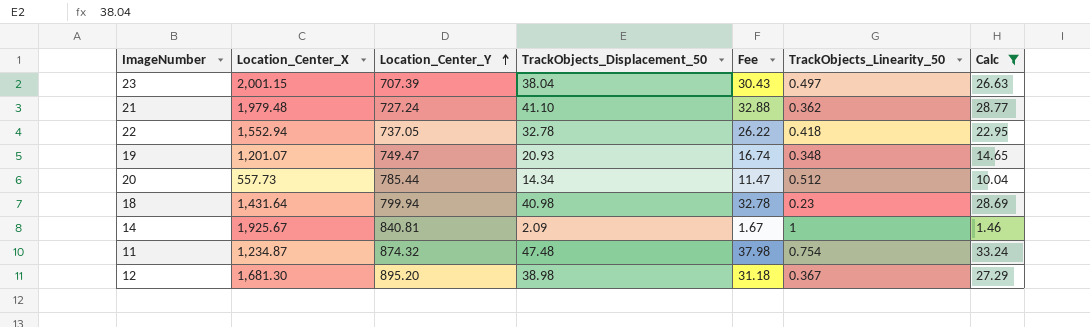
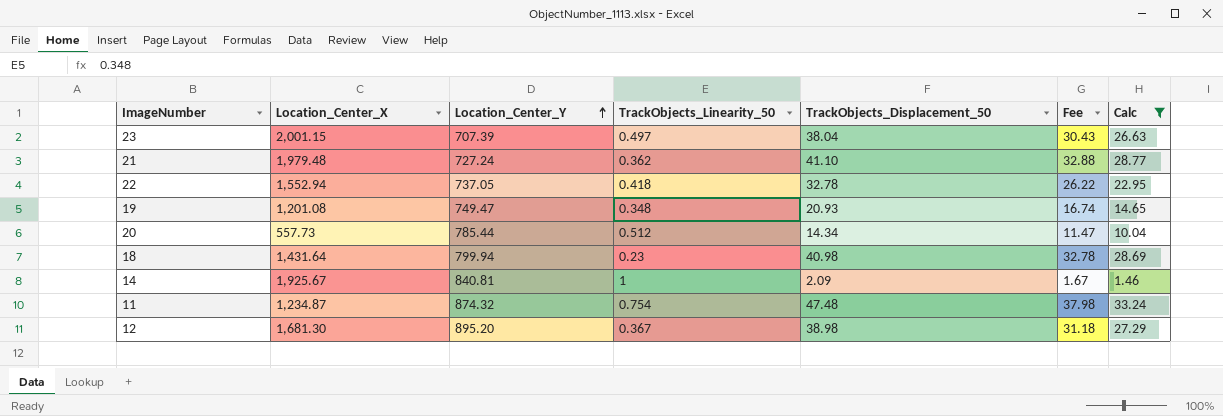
column TrackObjects_Linearity_50 | position: 6 -> 4
19 | Location_Center_X: 1,201.07 -> 1,201.08

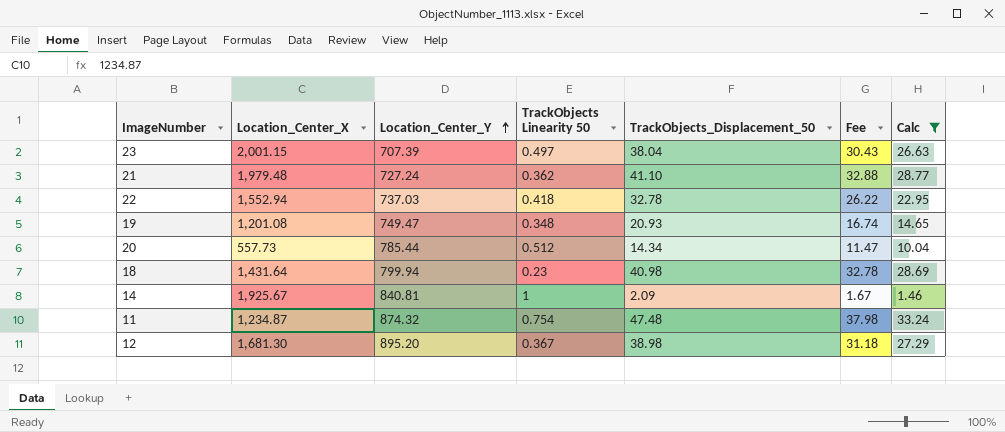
column name: TrackObjects_Linearity_50 -> TrackObjects Linearity 50
22 | Location_Center_Y: 737.05 -> 737.03

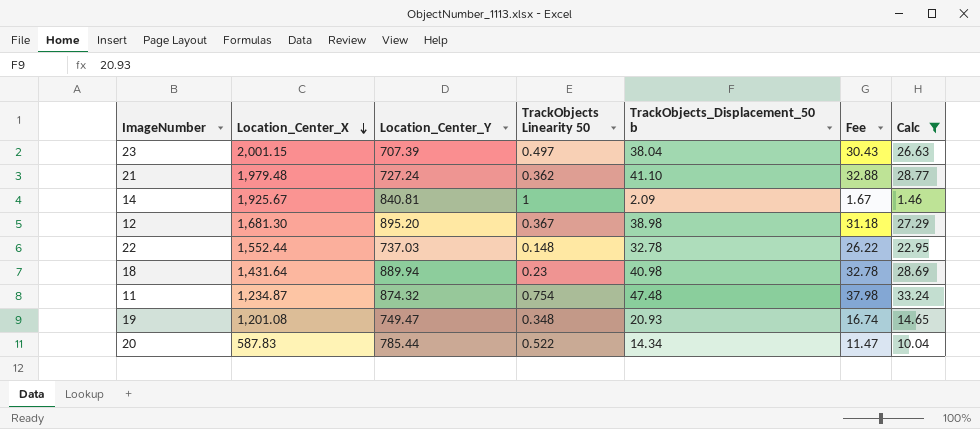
row order: Location_Center_Y ascending -> Location_Center_X descending
column name: TrackObjects_Displacement_50 -> TrackObjects_Displacement_50 b
22 | Location_Center_X: 1,552.94 -> 1,552.44
22 | TrackObjects Linearity 50: 0.418 -> 0.148
18 | Location_Center_Y: 799.94 -> 889.94
20 | Location_Center_X: 557.73 -> 587.83
20 | TrackObjects Linearity 50: 0.512 -> 0.522

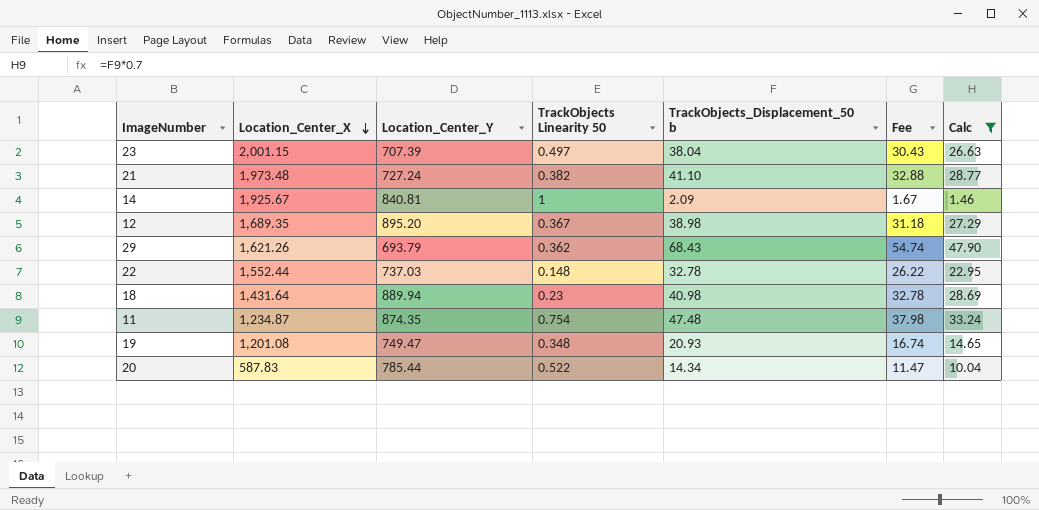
21 | Location_Center_X: 1,979.48 -> 1,973.48
21 | TrackObjects Linearity 50: 0.362 -> 0.382
12 | Location_Center_X: 1,681.30 -> 1,689.35
row 29: none -> 1,621.26 | 693.79 | 0.362 | 68.43 | 54.74 | 47.90
11 | Location_Center_Y: 874.32 -> 874.35

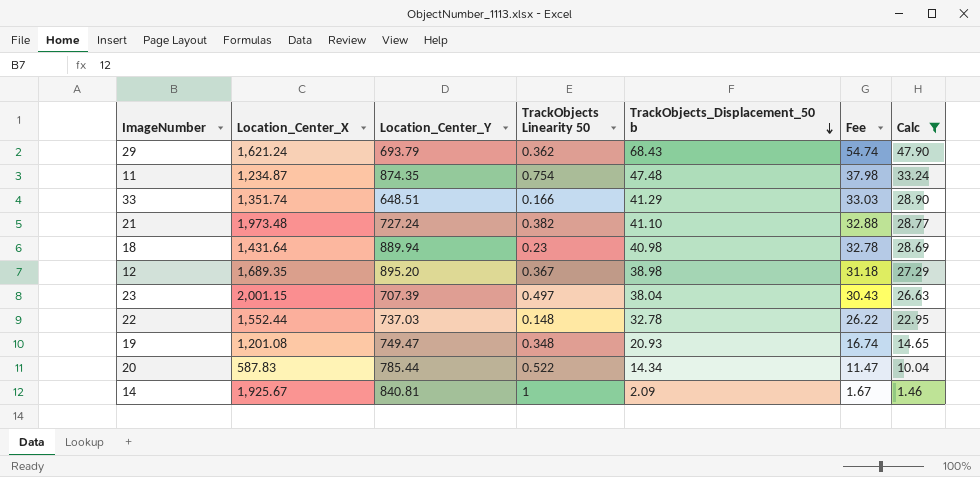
row order: Location_Center_X descending -> TrackObjects_Displacement_50 b descending
29 | Location_Center_X: 1,621.26 -> 1,621.24
row 33: none -> 1,351.74 | 648.51 | 0.166 | 41.29 | 33.03 | 28.90

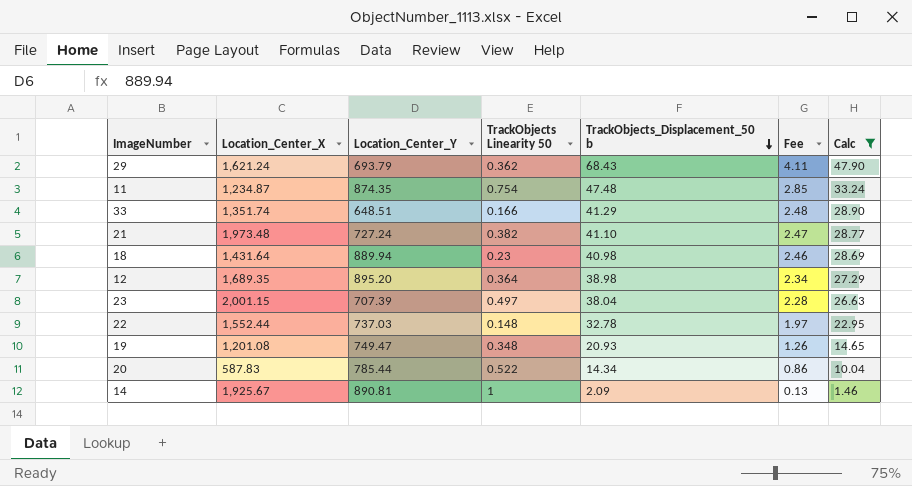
column Fee | formula: [TrackObjects_Displacement_50 b] * 0.8 -> [TrackObjects_Displacement_50 b] * 0.06
12 | TrackObjects Linearity 50: 0.367 -> 0.364
14 | Location_Center_Y: 840.81 -> 890.81

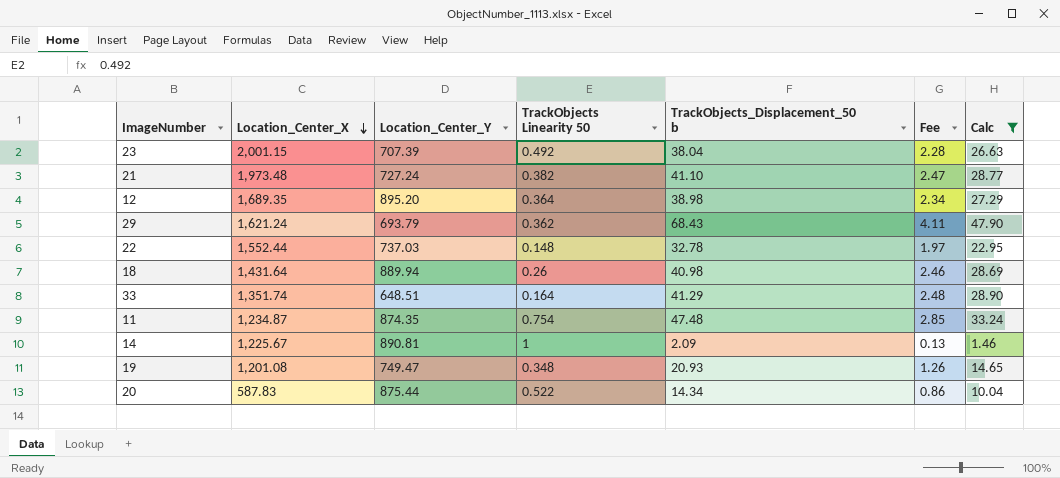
row order: TrackObjects_Displacement_50 b descending -> Location_Center_X descending
23 | TrackObjects Linearity 50: 0.497 -> 0.492
18 | TrackObjects Linearity 50: 0.23 -> 0.26
33 | TrackObjects Linearity 50: 0.166 -> 0.164
14 | Location_Center_X: 1,925.67 -> 1,225.67
20 | Location_Center_Y: 785.44 -> 875.44

